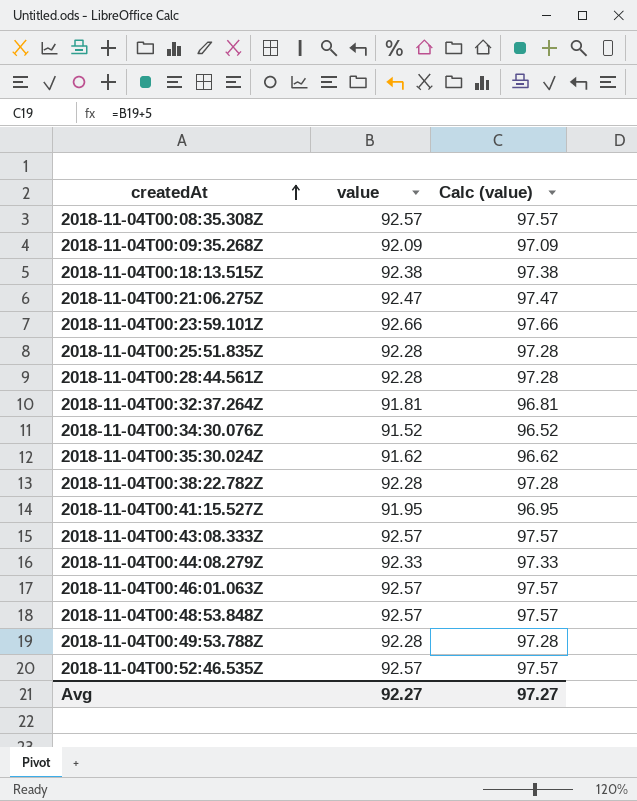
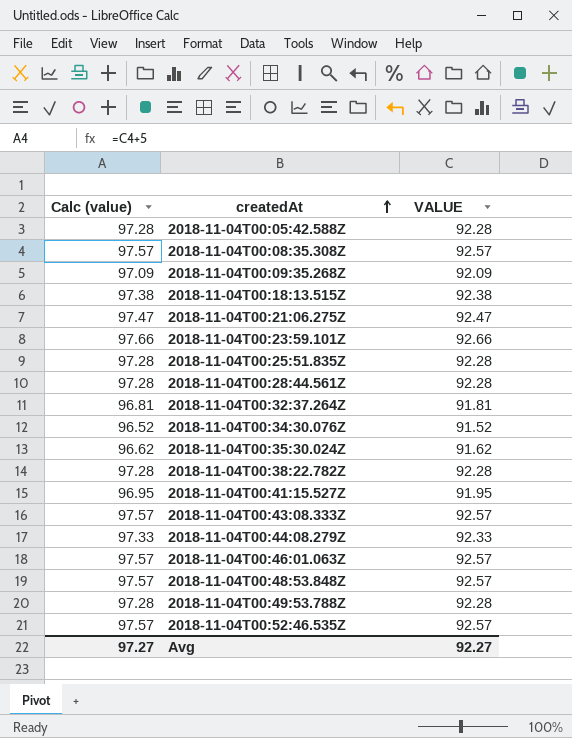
column Calc (value) | position: 3 -> 1
column name: value -> VALUE
row 2018-11-04T00:05:42.588Z: none -> 97.28 | 92.28

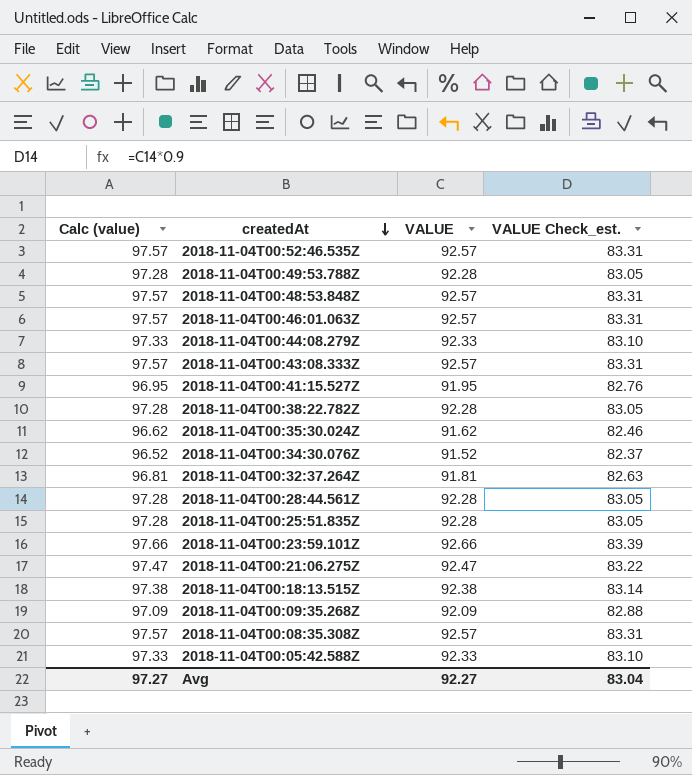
row order: createdAt ascending -> createdAt descending
column VALUE Check_est. | formula: none -> [VALUE] * 0.9
2018-11-04T00:05:42.588Z | Calc (value): 97.28 -> 97.33
2018-11-04T00:05:42.588Z | VALUE: 92.28 -> 92.33

